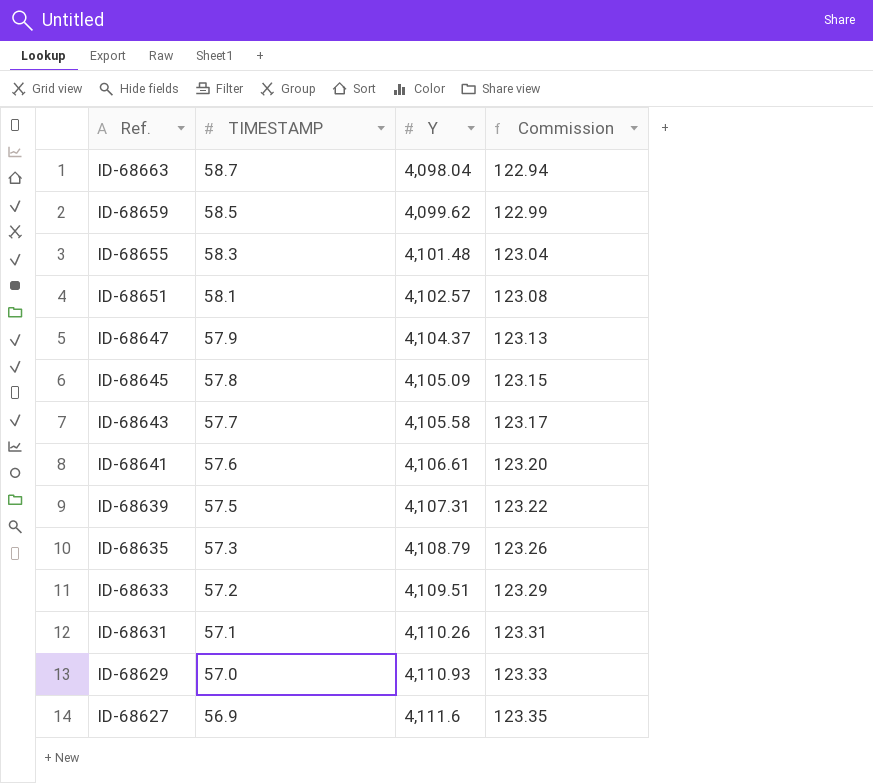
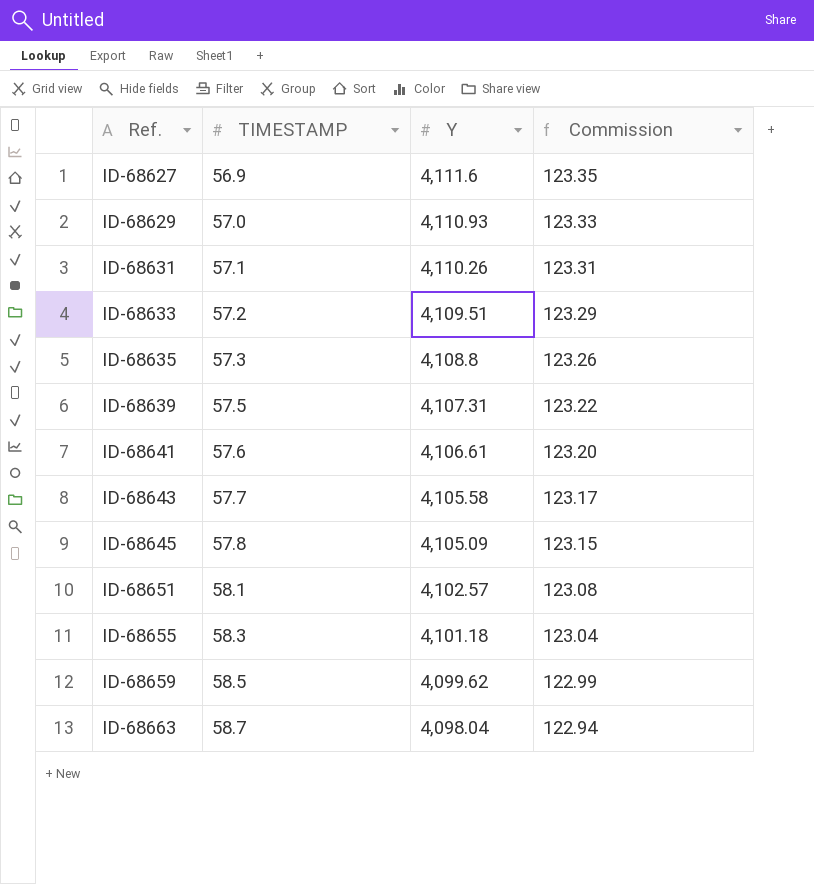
row order: Ref. descending -> Ref. ascending
row ID-68647: 57.9 | 4,104.37 | 123.13 -> none
ID-68635 | Y: 4,108.79 -> 4,108.8
ID-68655 | Y: 4,101.48 -> 4,101.18

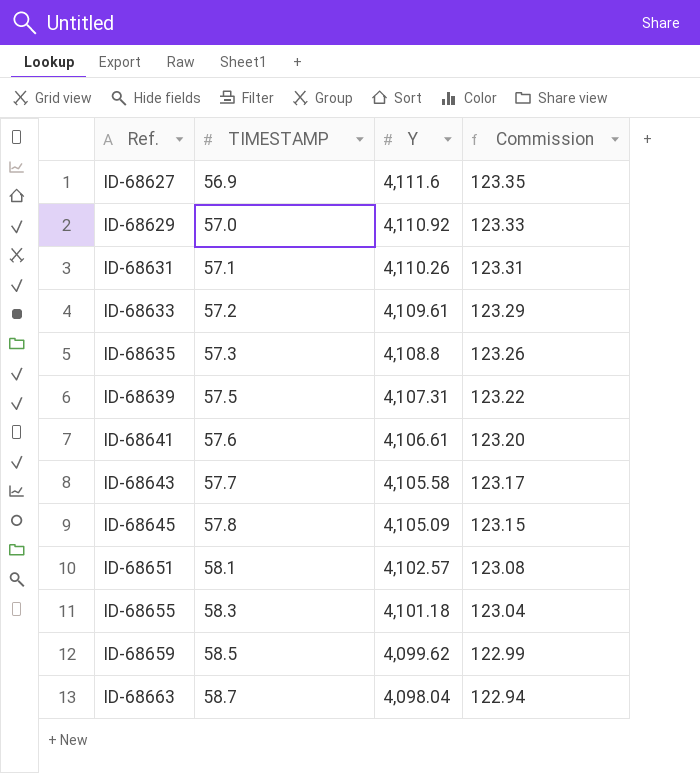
ID-68629 | Y: 4,110.93 -> 4,110.92
ID-68633 | Y: 4,109.51 -> 4,109.61

